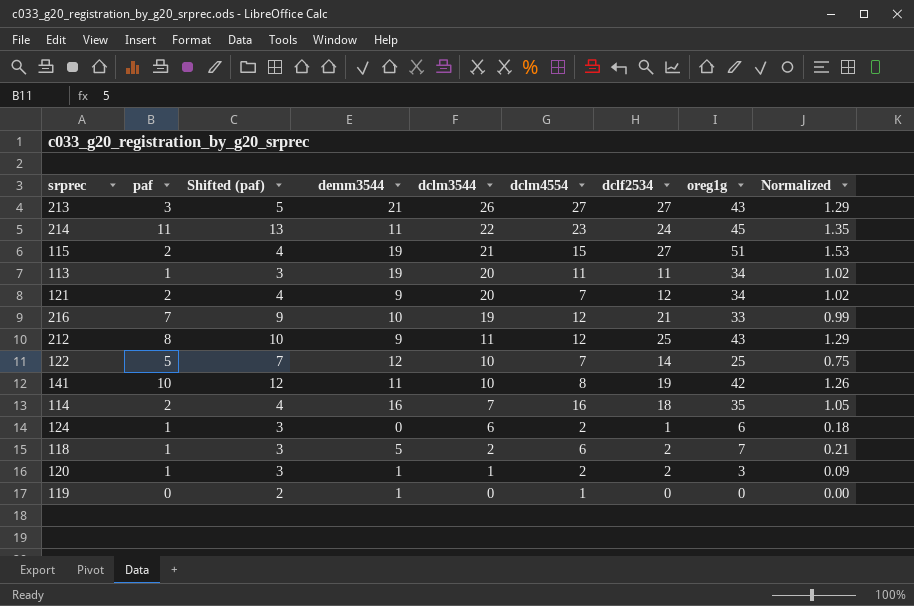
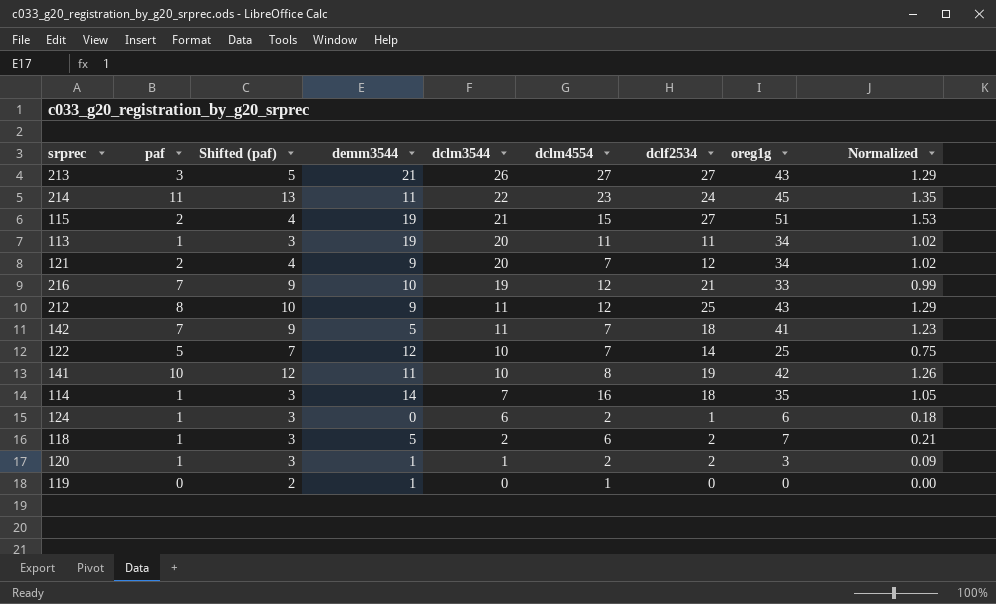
row 142: none -> 7 | 9 | 5 | 11 | 7 | 18 | 41 | 1.23
114 | paf: 2 -> 1
114 | Shifted (paf): 4 -> 3
114 | demm3544: 16 -> 14

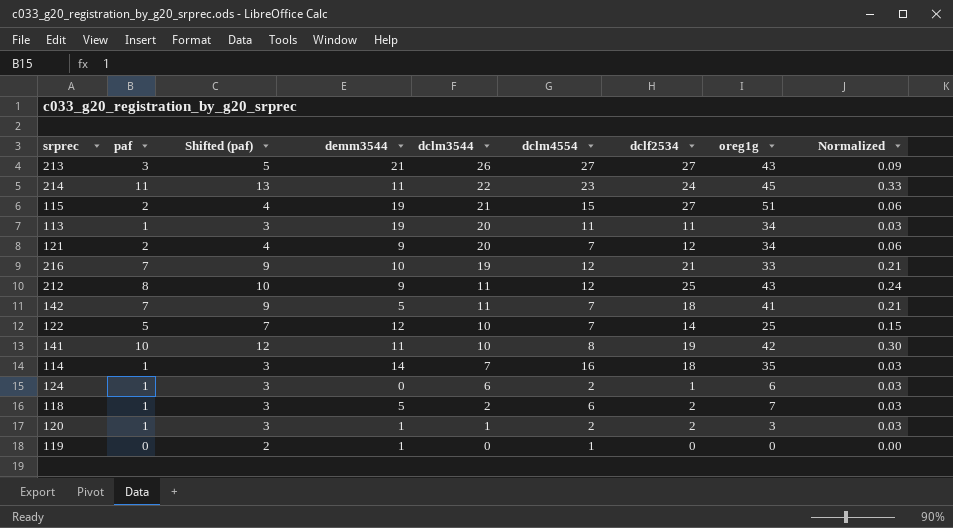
column Normalized | formula: [oreg1g] * 0.03 -> [paf] * 0.03

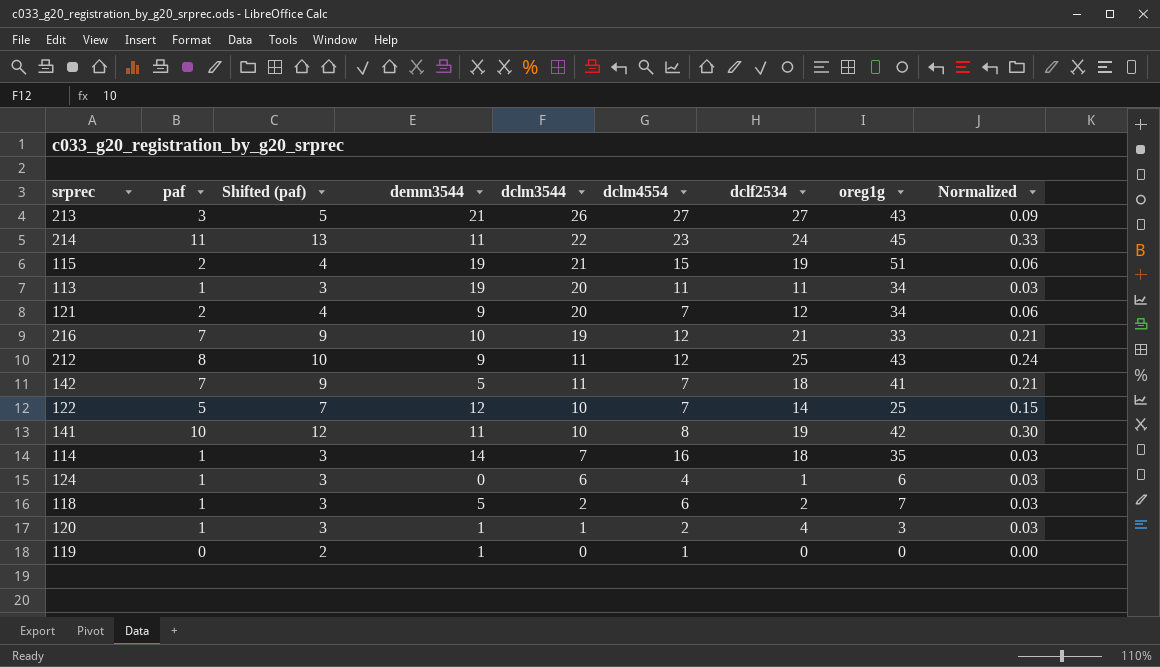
115 | dclf2534: 27 -> 19
124 | dclm4554: 2 -> 4
120 | dclf2534: 2 -> 4

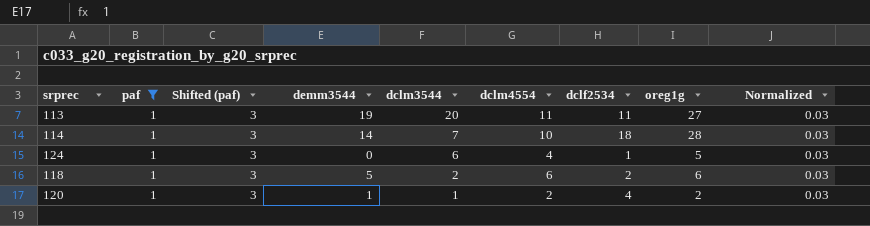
filter: none -> paf = 1
113 | oreg1g: 34 -> 27
114 | dclm4554: 16 -> 10
114 | oreg1g: 35 -> 28
124 | oreg1g: 6 -> 5
118 | oreg1g: 7 -> 6
120 | oreg1g: 3 -> 2

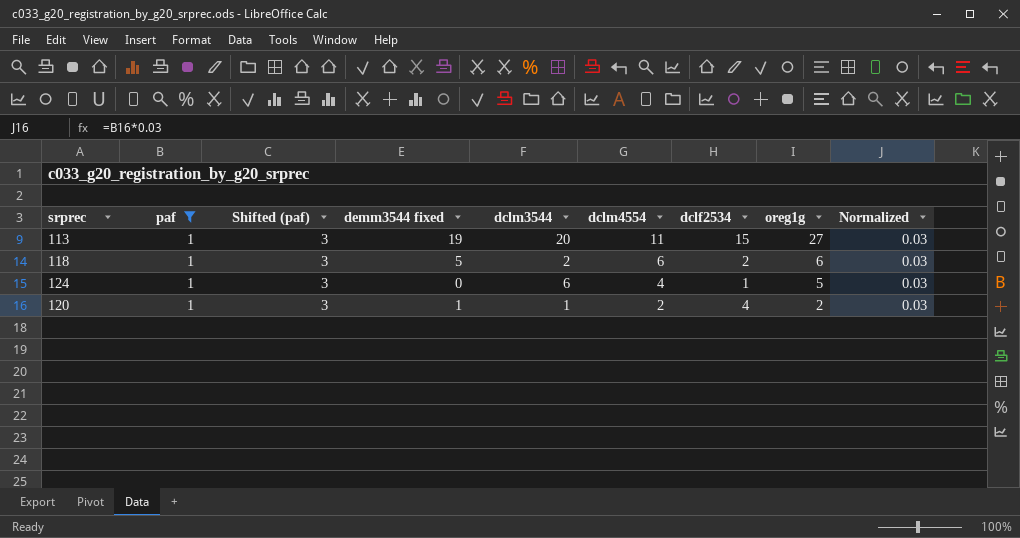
row order: dclm3544 descending -> dclm4554 descending
column name: demm3544 -> demm3544 fixed
row 114: 1 | 3 | 14 | 7 | 10 | 18 | 28 | 0.03 -> none
113 | dclf2534: 11 -> 15

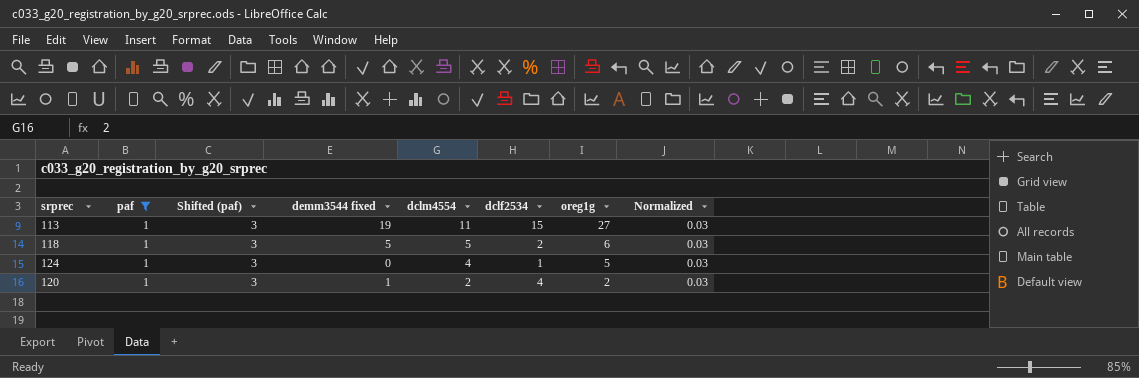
column dclm3544 | position: 5 -> none
118 | dclm4554: 6 -> 5

